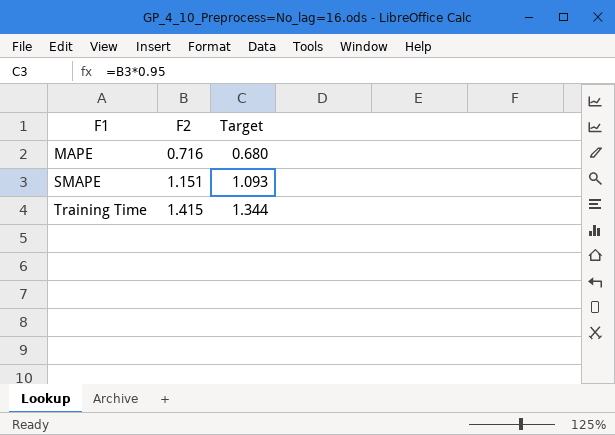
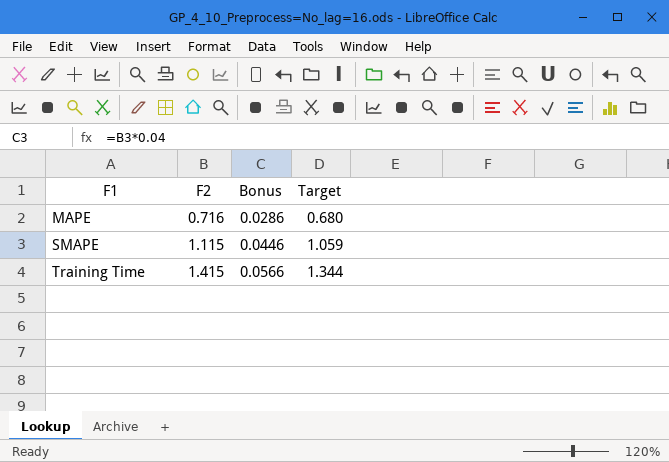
column Bonus | formula: none -> [F2] * 0.04
SMAPE | F2: 1.151 -> 1.115
SMAPE | Target: 1.093 -> 1.059

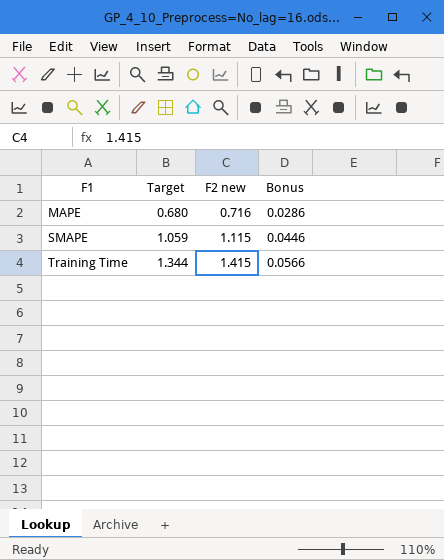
column Target | position: 4 -> 2
column name: F2 -> F2 new

